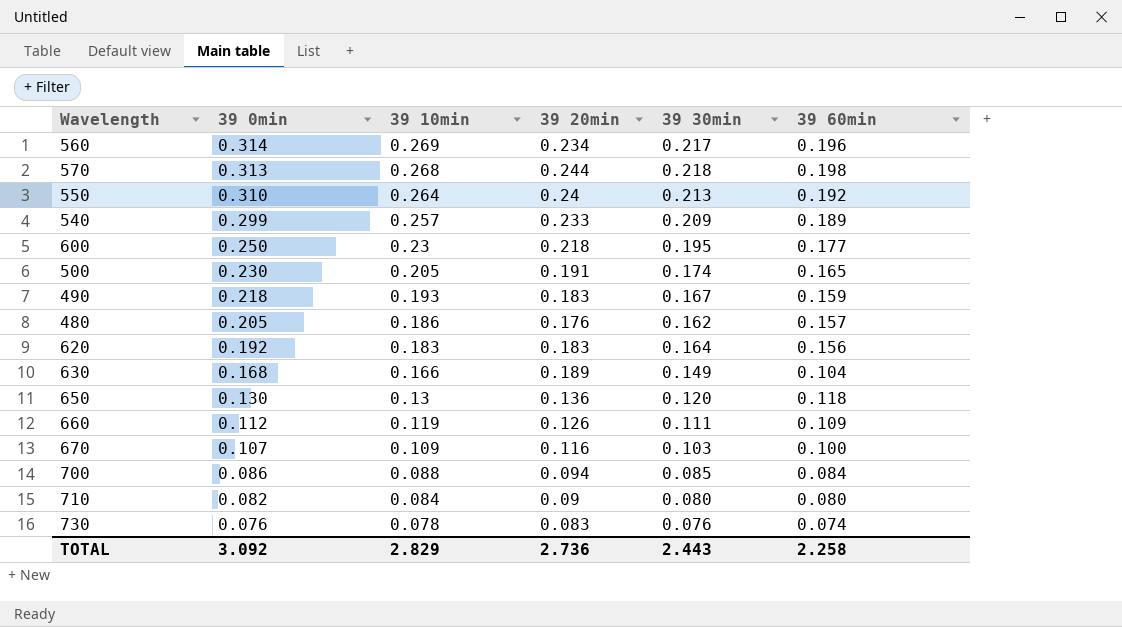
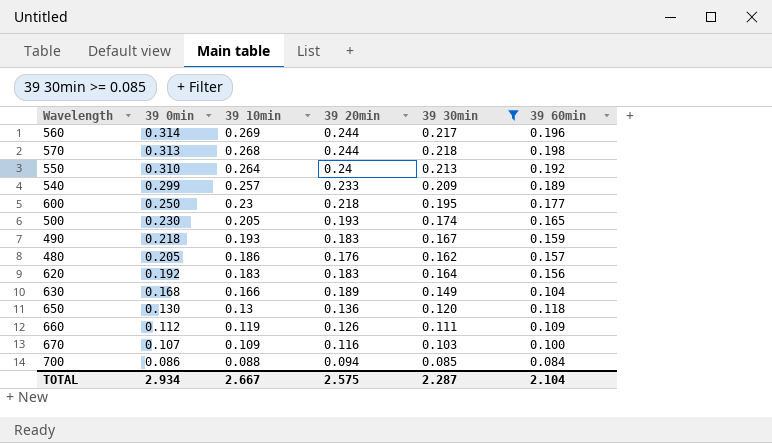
filter: none -> 39 30min >= 0.085
560 | 39 20min: 0.234 -> 0.244
500 | 39 20min: 0.191 -> 0.193
TOTAL | 39 0min: 3.092 -> 2.934
TOTAL | 39 10min: 2.829 -> 2.667
TOTAL | 39 20min: 2.736 -> 2.575
TOTAL | 39 30min: 2.443 -> 2.287
TOTAL | 39 60min: 2.258 -> 2.104

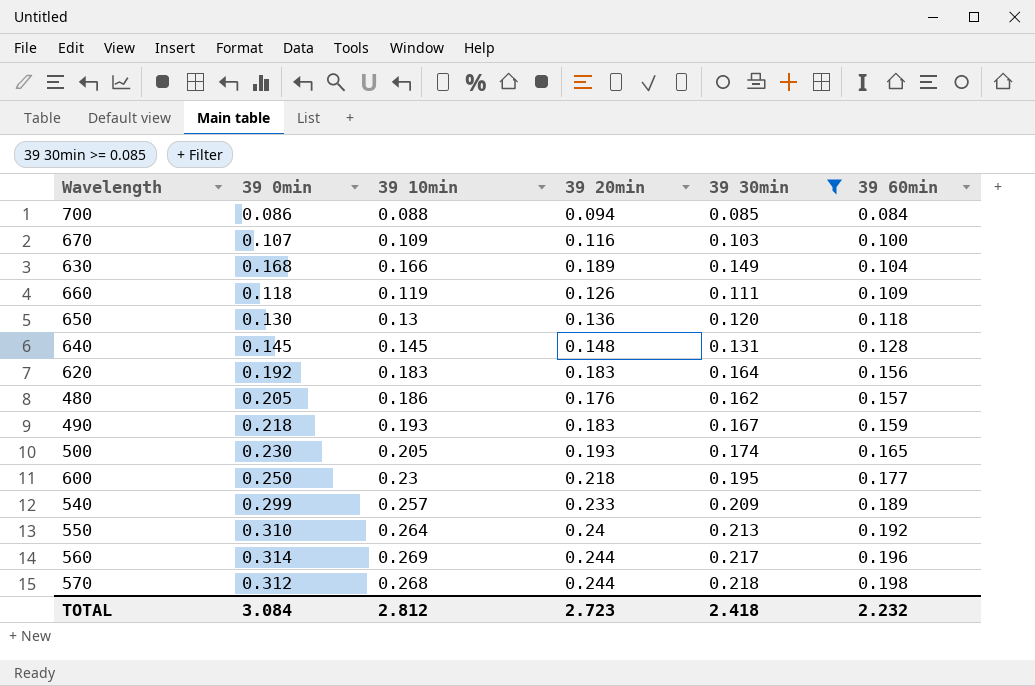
row order: 39 0min descending -> 39 60min ascending
660 | 39 0min: 0.112 -> 0.118
row 640: none -> 0.145 | 0.145 | 0.148 | 0.131 | 0.128
570 | 39 0min: 0.313 -> 0.312
TOTAL | 39 0min: 2.934 -> 3.084
TOTAL | 39 10min: 2.667 -> 2.812
TOTAL | 39 20min: 2.575 -> 2.723
TOTAL | 39 30min: 2.287 -> 2.418
TOTAL | 39 60min: 2.104 -> 2.232

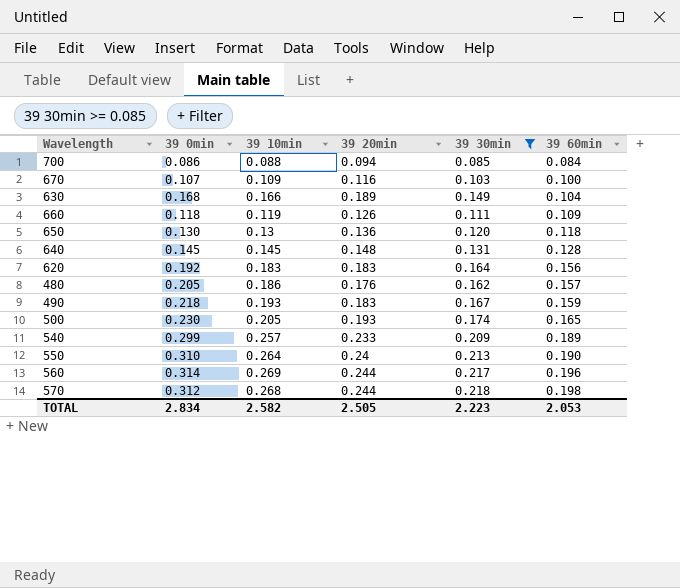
row 600: 0.250 | 0.23 | 0.218 | 0.195 | 0.177 -> none
550 | 39 60min: 0.192 -> 0.190
TOTAL | 39 0min: 3.084 -> 2.834
TOTAL | 39 10min: 2.812 -> 2.582
TOTAL | 39 20min: 2.723 -> 2.505
TOTAL | 39 30min: 2.418 -> 2.223
TOTAL | 39 60min: 2.232 -> 2.053

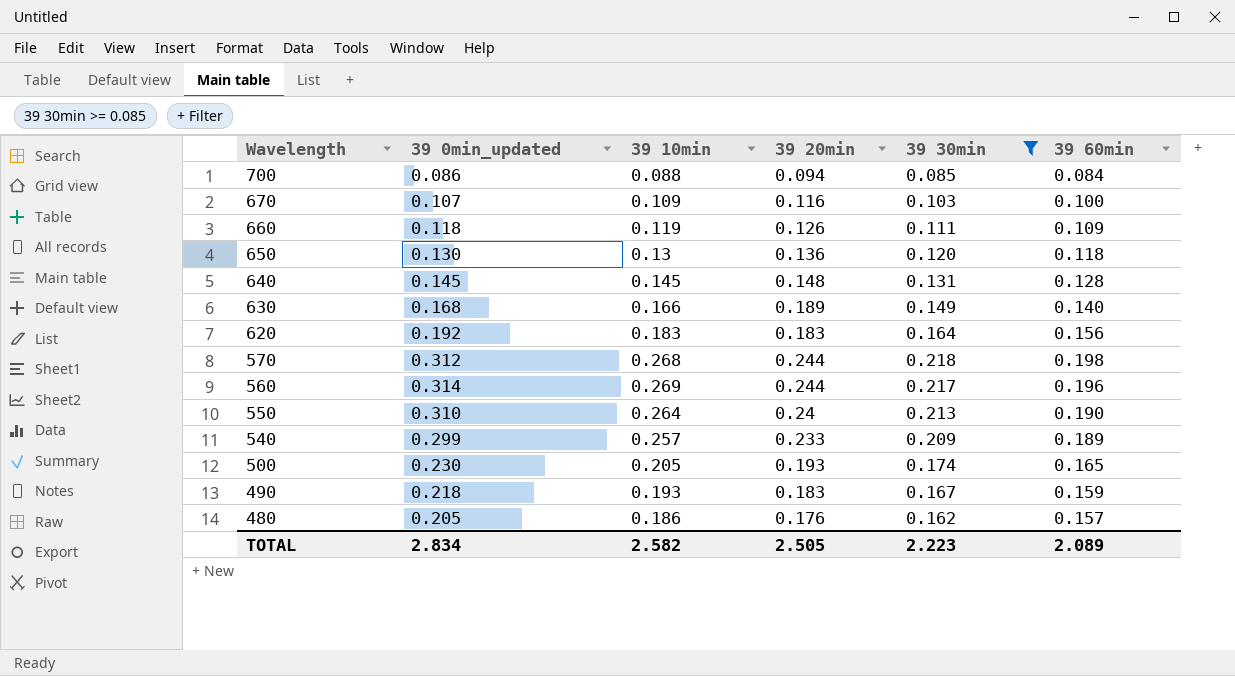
row order: 39 60min ascending -> Wavelength descending
column name: 39 0min -> 39 0min_updated
630 | 39 60min: 0.104 -> 0.140
TOTAL | 39 60min: 2.053 -> 2.089

